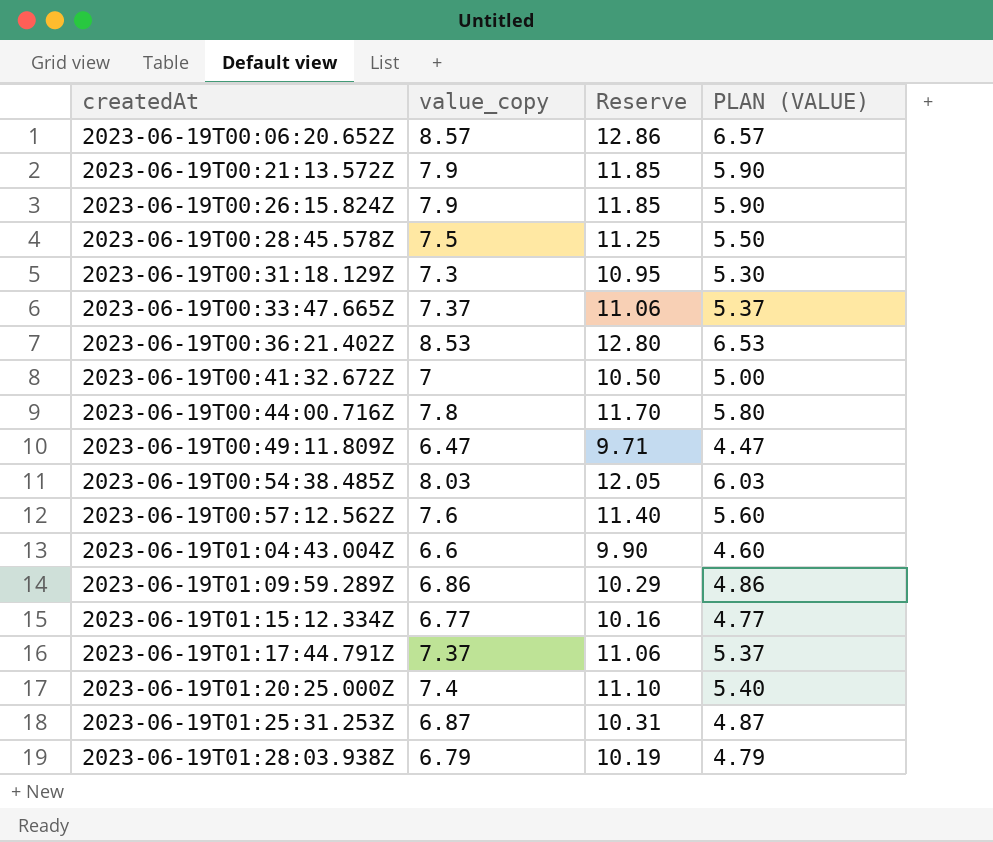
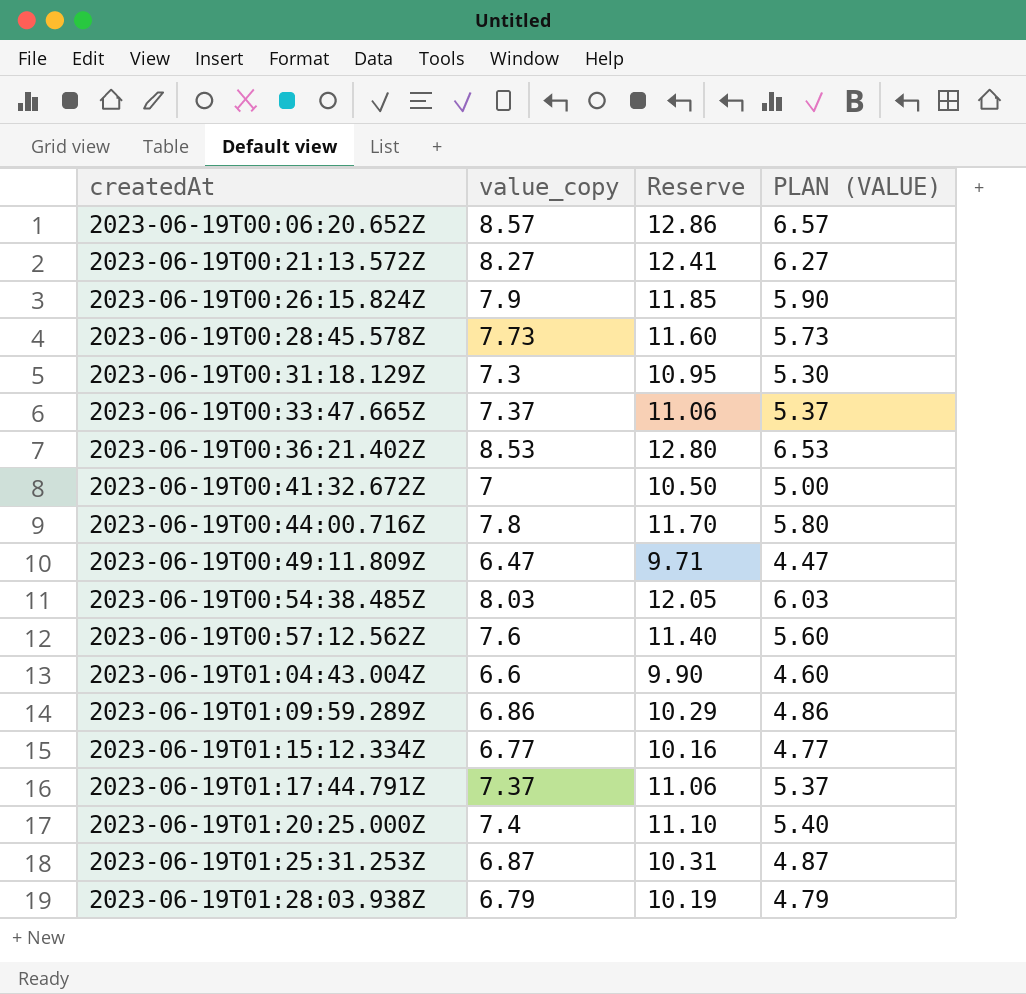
2023-06-19T00:21:13.572Z | value_copy: 7.9 -> 8.27
2023-06-19T00:21:13.572Z | Reserve: 11.85 -> 12.41
2023-06-19T00:21:13.572Z | PLAN (VALUE): 5.90 -> 6.27
2023-06-19T00:28:45.578Z | value_copy: 7.5 -> 7.73
2023-06-19T00:28:45.578Z | Reserve: 11.25 -> 11.60
2023-06-19T00:28:45.578Z | PLAN (VALUE): 5.50 -> 5.73

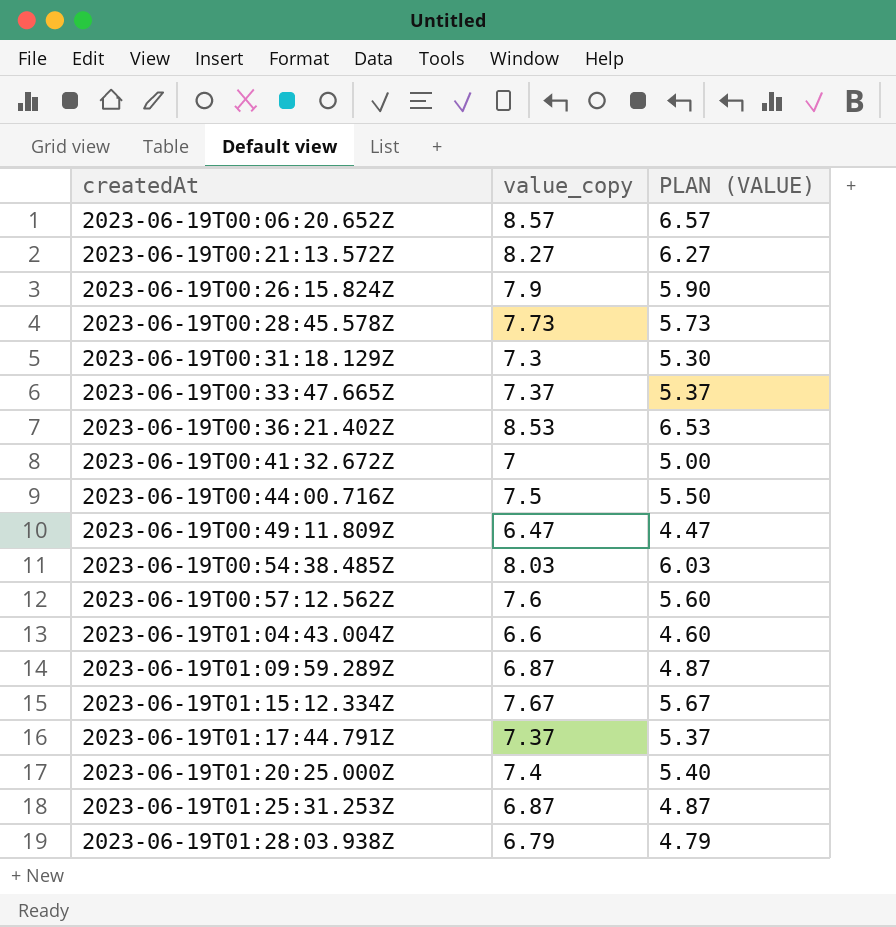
column Reserve | formula: [value_copy] * 1.5 -> none
2023-06-19T00:44:00.716Z | value_copy: 7.8 -> 7.5
2023-06-19T00:44:00.716Z | PLAN (VALUE): 5.80 -> 5.50
2023-06-19T01:09:59.289Z | value_copy: 6.86 -> 6.87
2023-06-19T01:09:59.289Z | PLAN (VALUE): 4.86 -> 4.87
2023-06-19T01:15:12.334Z | value_copy: 6.77 -> 7.67
2023-06-19T01:15:12.334Z | PLAN (VALUE): 4.77 -> 5.67

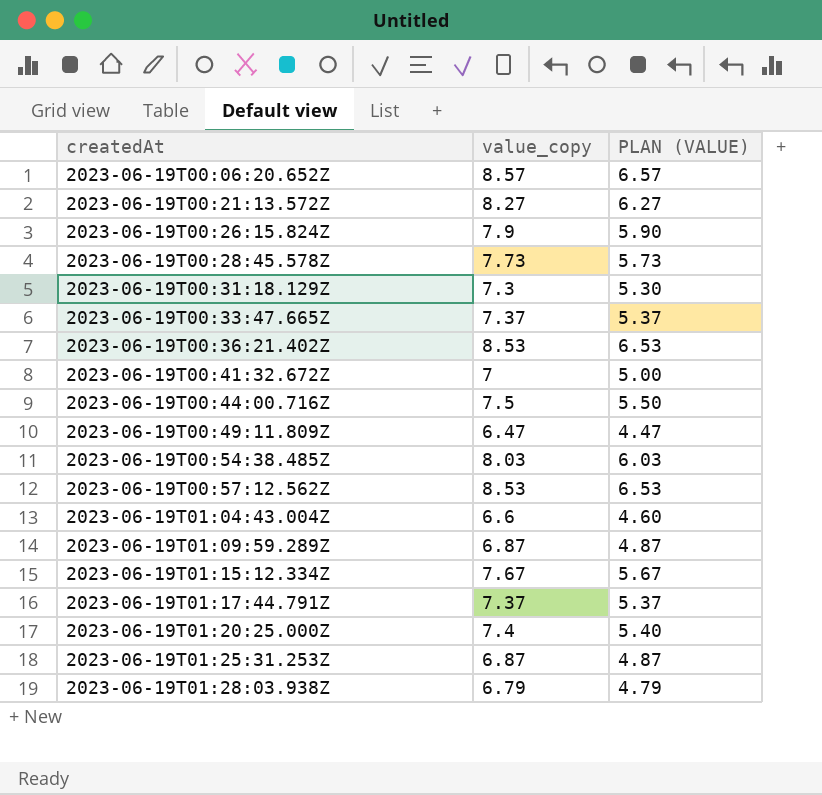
2023-06-19T00:57:12.562Z | value_copy: 7.6 -> 8.53
2023-06-19T00:57:12.562Z | PLAN (VALUE): 5.60 -> 6.53

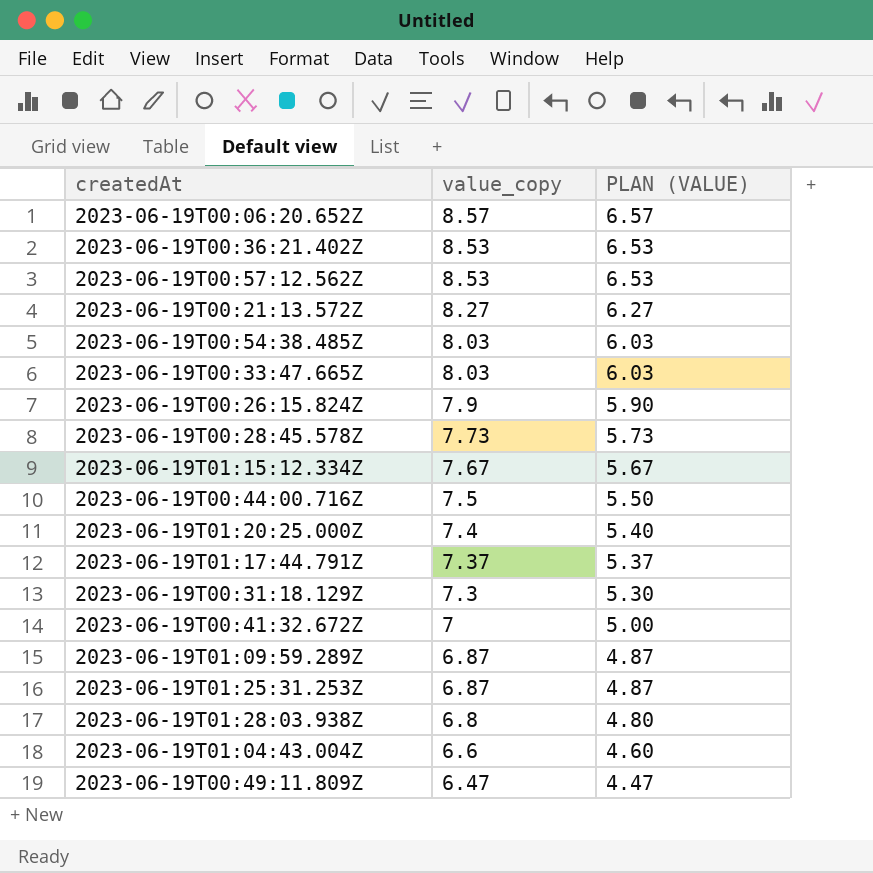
row order: createdAt ascending -> value_copy descending
2023-06-19T00:33:47.665Z | value_copy: 7.37 -> 8.03
2023-06-19T00:33:47.665Z | PLAN (VALUE): 5.37 -> 6.03
2023-06-19T01:28:03.938Z | value_copy: 6.79 -> 6.8
2023-06-19T01:28:03.938Z | PLAN (VALUE): 4.79 -> 4.80

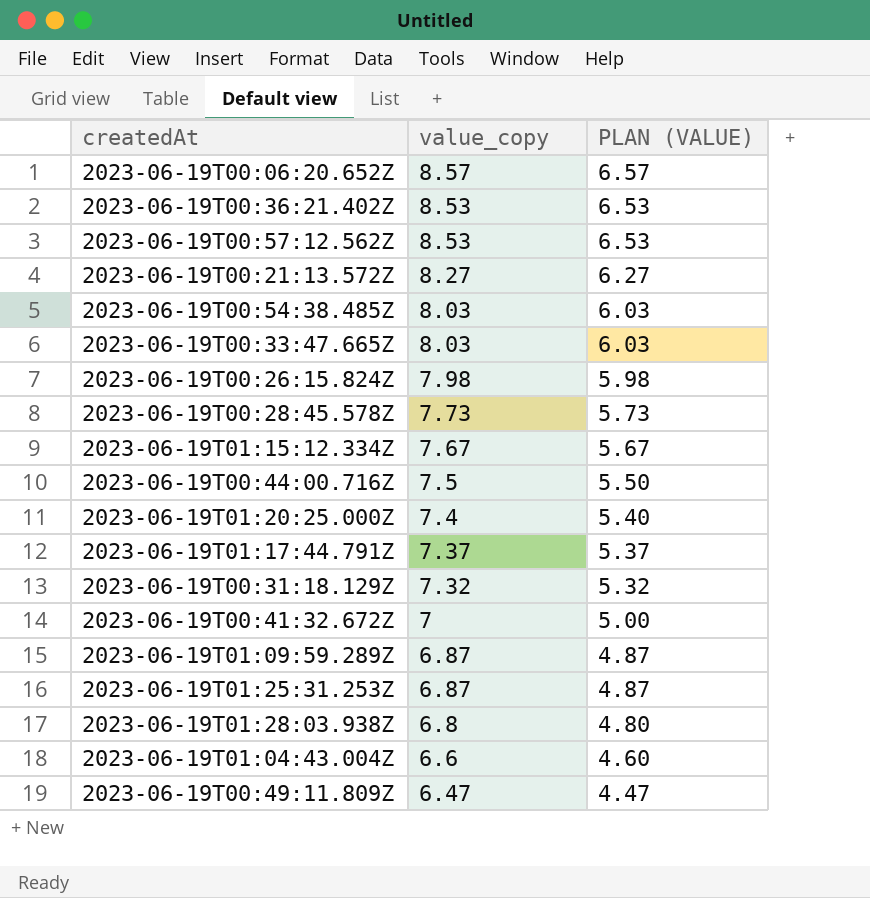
2023-06-19T00:26:15.824Z | value_copy: 7.9 -> 7.98
2023-06-19T00:26:15.824Z | PLAN (VALUE): 5.90 -> 5.98
2023-06-19T00:31:18.129Z | value_copy: 7.3 -> 7.32
2023-06-19T00:31:18.129Z | PLAN (VALUE): 5.30 -> 5.32

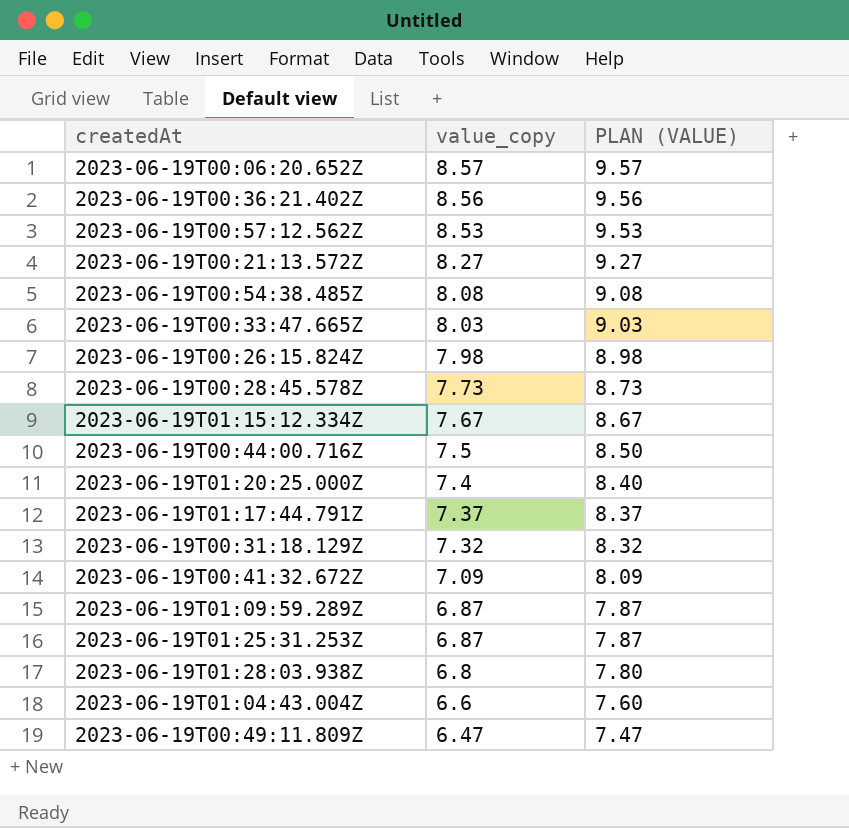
column PLAN (VALUE) | formula: [value_copy] - 2 -> [value_copy] + 1
2023-06-19T00:36:21.402Z | value_copy: 8.53 -> 8.56
2023-06-19T00:54:38.485Z | value_copy: 8.03 -> 8.08
2023-06-19T00:41:32.672Z | value_copy: 7 -> 7.09

